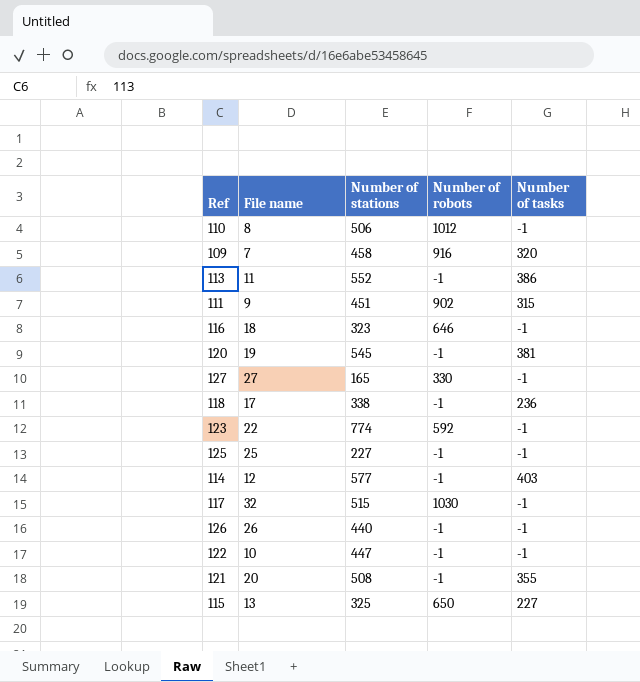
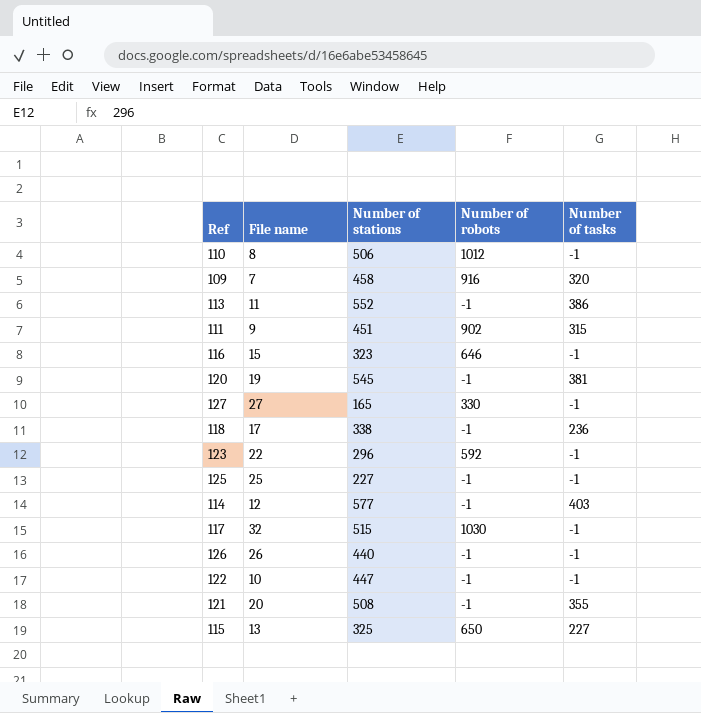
116 | File name: 18 -> 15
123 | Number of stations: 774 -> 296

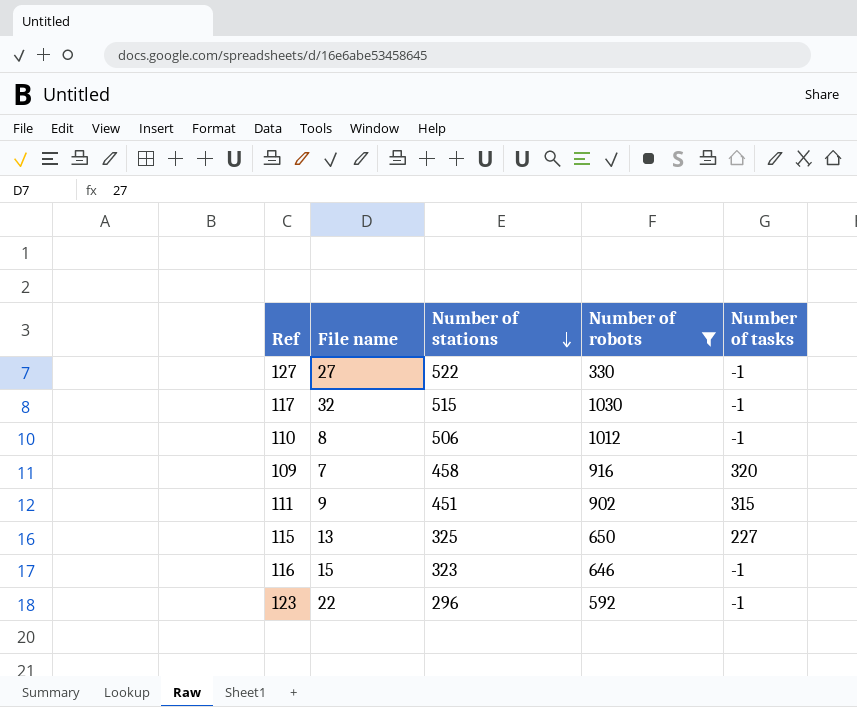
filter: none -> Number of robots != -1
row order: none -> Number of stations descending
127 | Number of stations: 165 -> 522

